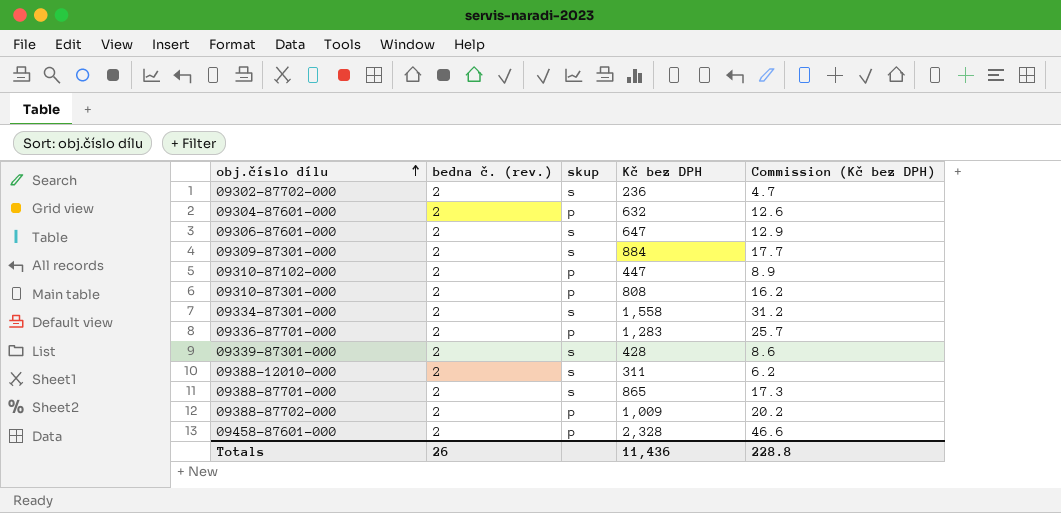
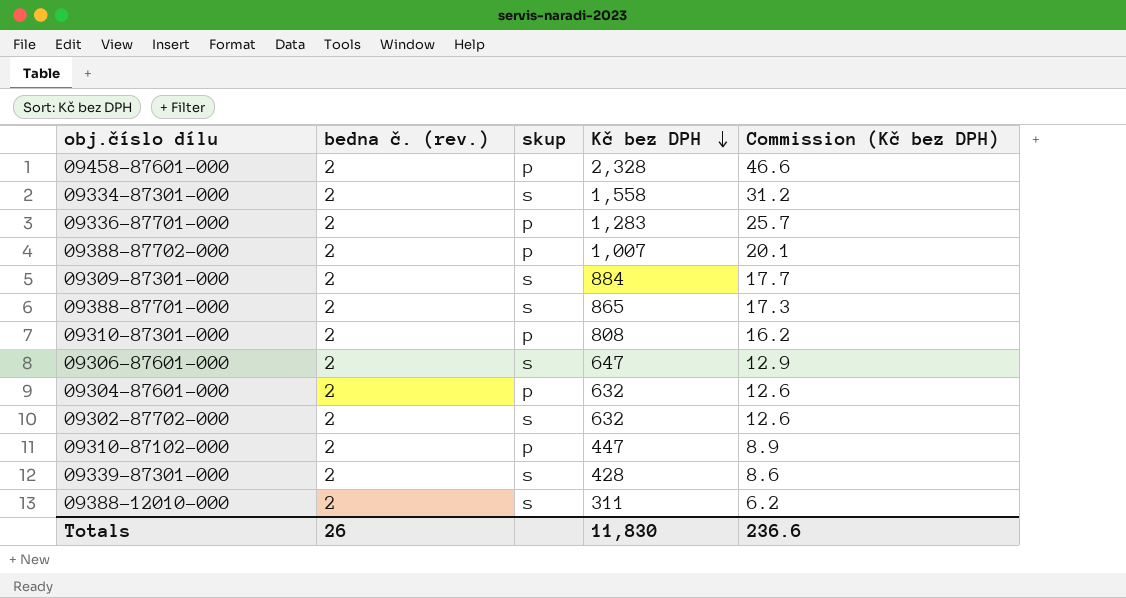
row order: obj.číslo dílu ascending -> Kč bez DPH descending
09388-87702-000 | Kč bez DPH: 1,009 -> 1,007
09388-87702-000 | Commission (Kč bez DPH): 20.2 -> 20.1
09302-87702-000 | Kč bez DPH: 236 -> 632
09302-87702-000 | Commission (Kč bez DPH): 4.7 -> 12.6
Totals | Kč bez DPH: 11,436 -> 11,830
Totals | Commission (Kč bez DPH): 228.8 -> 236.6

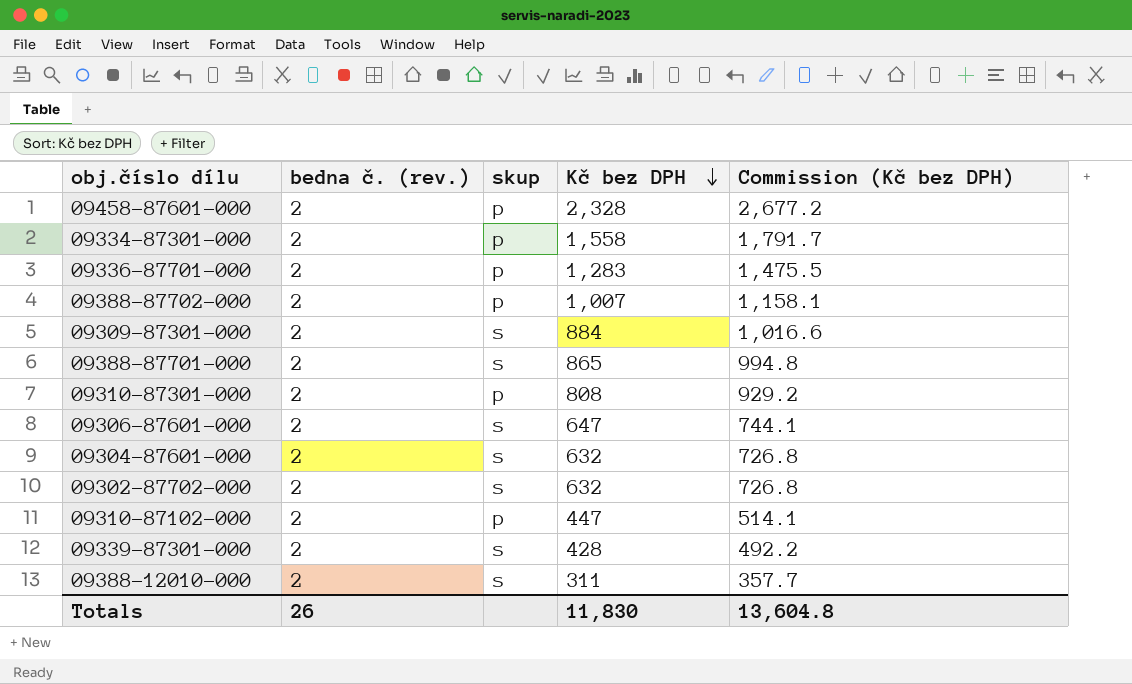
column Commission (Kč bez DPH) | formula: [Kč bez DPH] * 0.02 -> [Kč bez DPH] * 1.15
09334-87301-000 | skup: s -> p
09304-87601-000 | skup: p -> s
Totals | Commission (Kč bez DPH): 236.6 -> 13,604.8

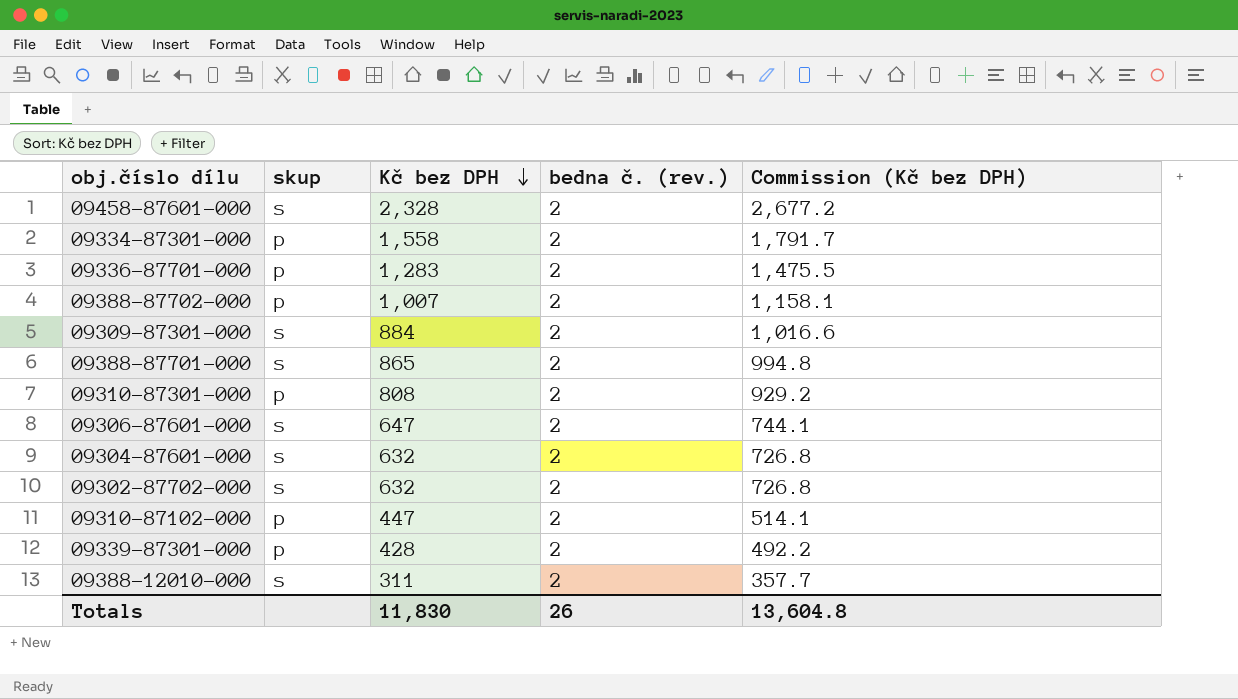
column bedna č. (rev.) | position: 2 -> 4
09458-87601-000 | skup: p -> s
09339-87301-000 | skup: s -> p

